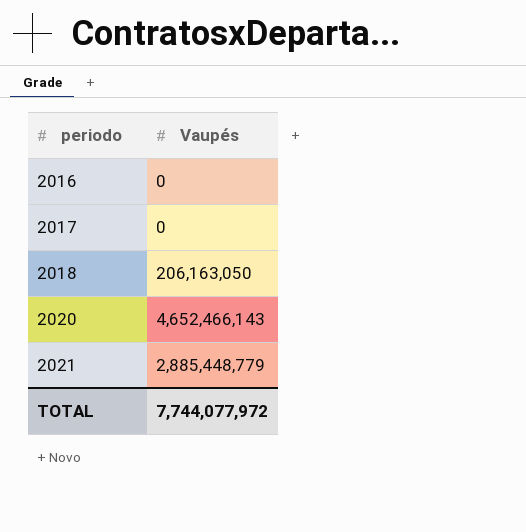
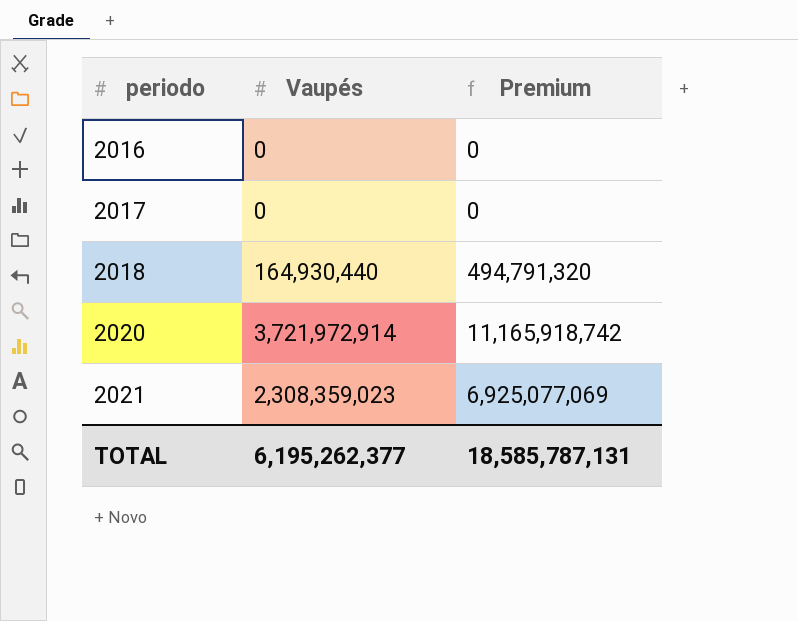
column Premium | formula: none -> [Vaupés] * 3
2018 | Vaupés: 206,163,050 -> 164,930,440
2020 | Vaupés: 4,652,466,143 -> 3,721,972,914
2021 | Vaupés: 2,885,448,779 -> 2,308,359,023
TOTAL | Vaupés: 7,744,077,972 -> 6,195,262,377

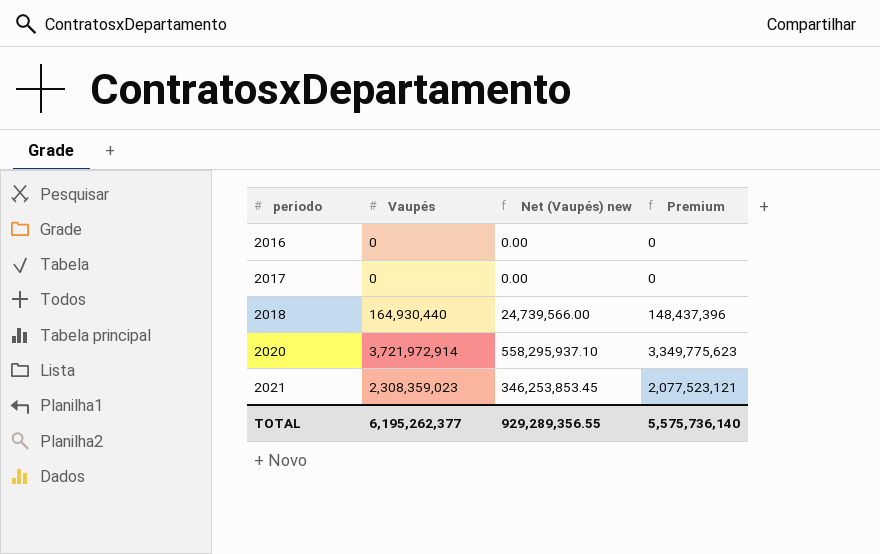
column Net (Vaupés) new | formula: none -> [Vaupés] * 0.15
column Premium | formula: [Vaupés] * 3 -> [Vaupés] * 0.9
TOTAL | Premium: 18,585,787,131 -> 5,575,736,140

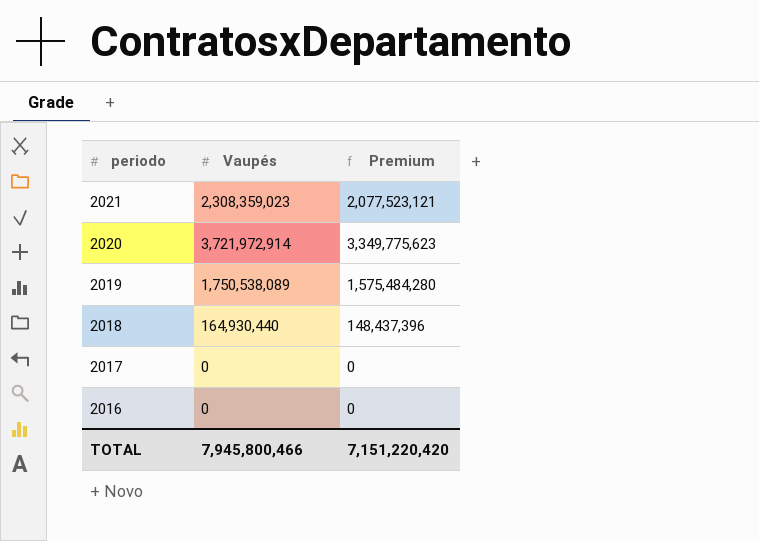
row order: periodo ascending -> periodo descending
column Net (Vaupés) new | formula: [Vaupés] * 0.15 -> none
row 2019: none -> 1,750,538,089 | 1,575,484,280
TOTAL | Vaupés: 6,195,262,377 -> 7,945,800,466
TOTAL | Premium: 5,575,736,140 -> 7,151,220,420

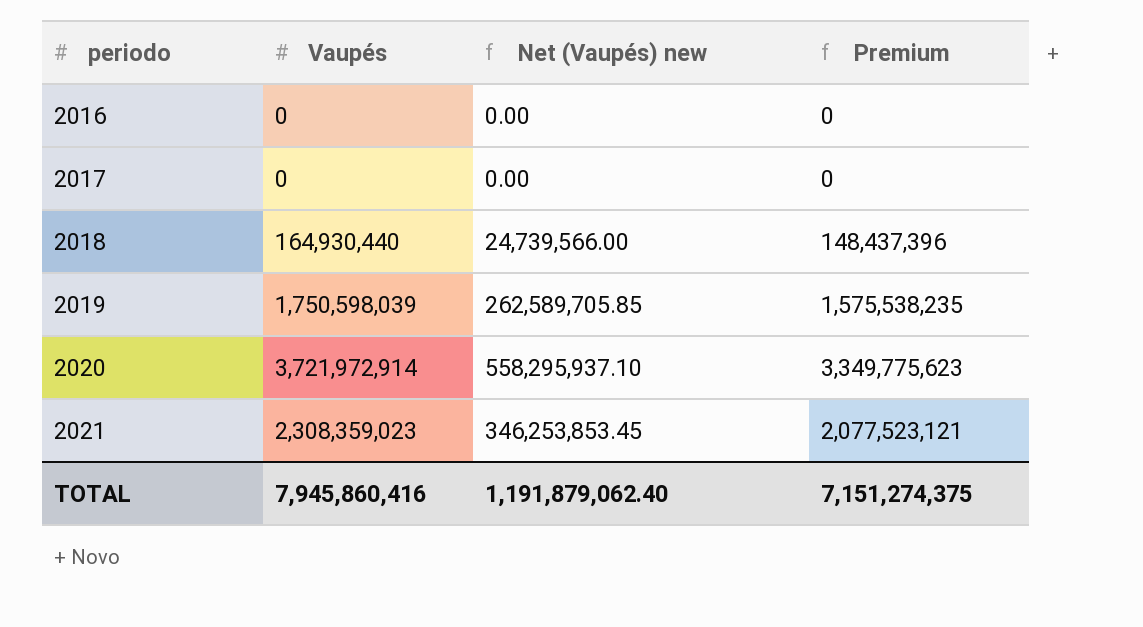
row order: periodo descending -> periodo ascending
column Net (Vaupés) new | formula: none -> [Vaupés] * 0.15
2019 | Vaupés: 1,750,538,089 -> 1,750,598,039
2019 | Premium: 1,575,484,280 -> 1,575,538,235
TOTAL | Vaupés: 7,945,800,466 -> 7,945,860,416
TOTAL | Premium: 7,151,220,420 -> 7,151,274,375

